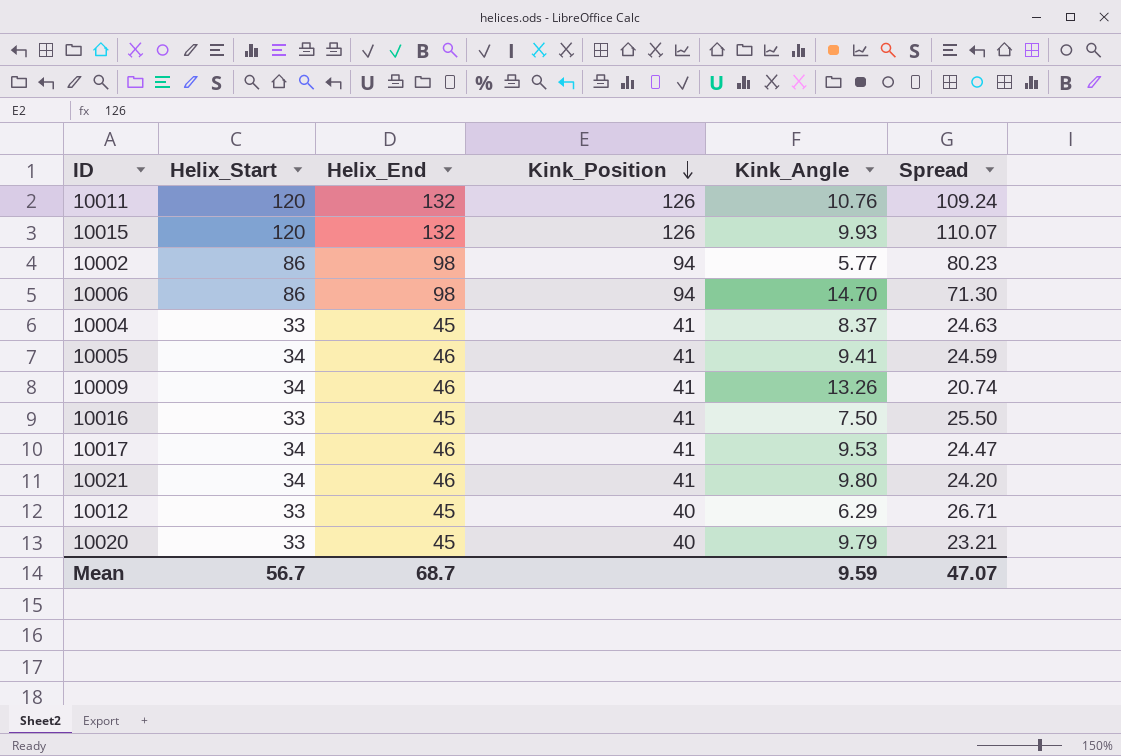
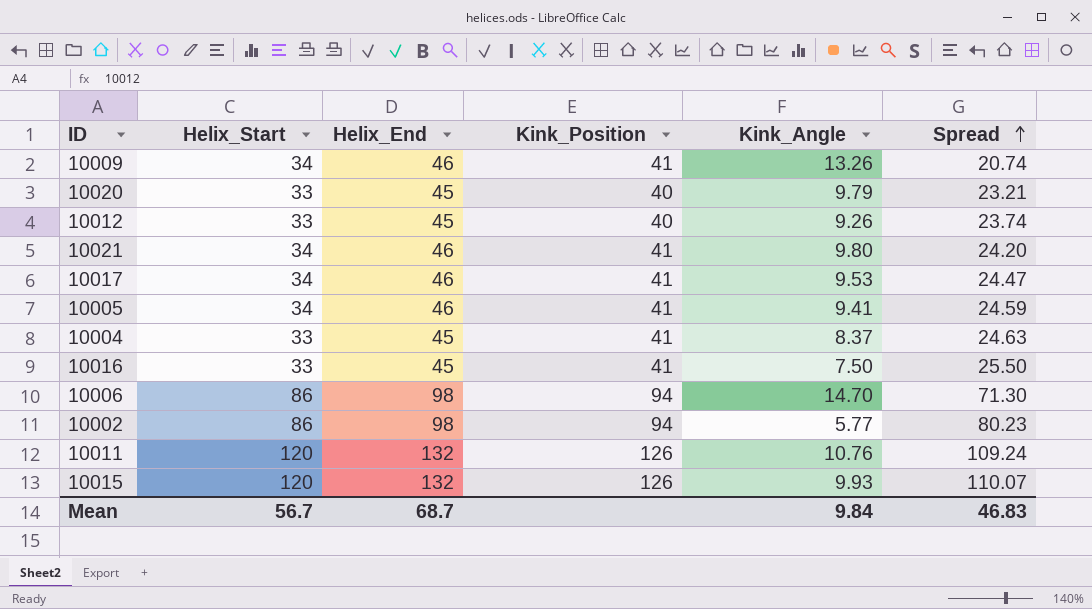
row order: Kink_Position descending -> Spread ascending
10012 | Kink_Angle: 6.29 -> 9.26
10012 | Spread: 26.71 -> 23.74
Mean | Kink_Angle: 9.59 -> 9.84
Mean | Spread: 47.07 -> 46.83

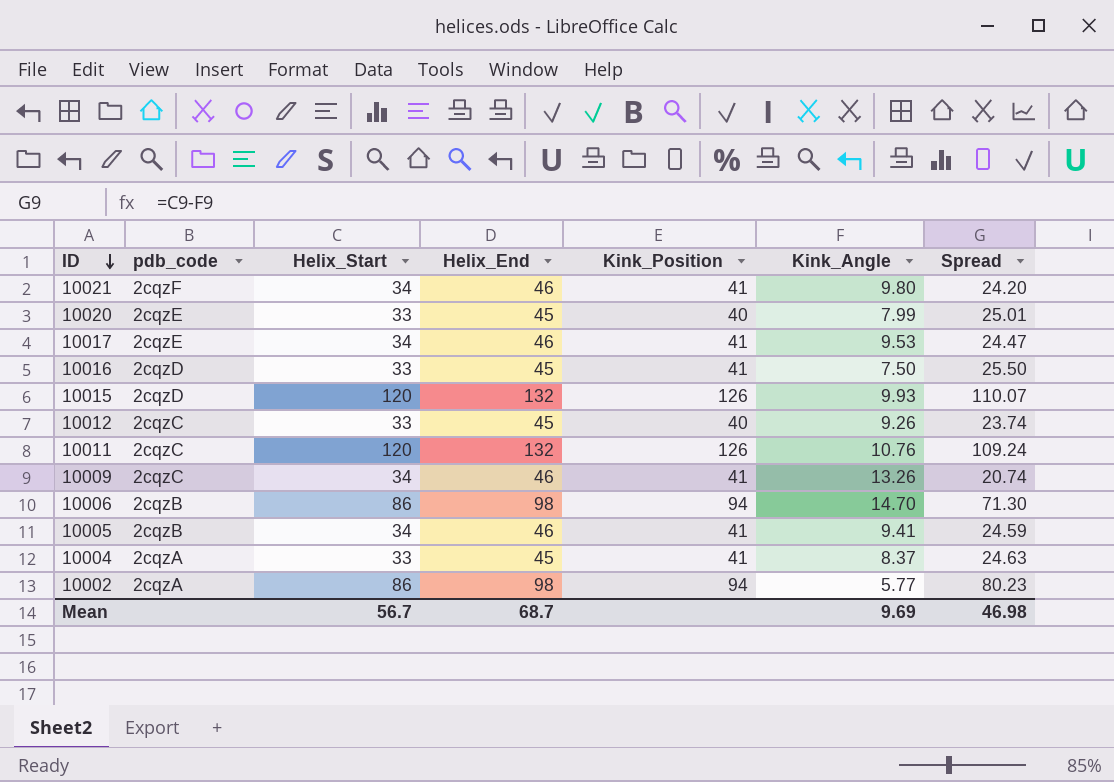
row order: Spread ascending -> ID descending
column pdb_code | position: none -> 2
10020 | Kink_Angle: 9.79 -> 7.99
10020 | Spread: 23.21 -> 25.01
Mean | Kink_Angle: 9.84 -> 9.69
Mean | Spread: 46.83 -> 46.98

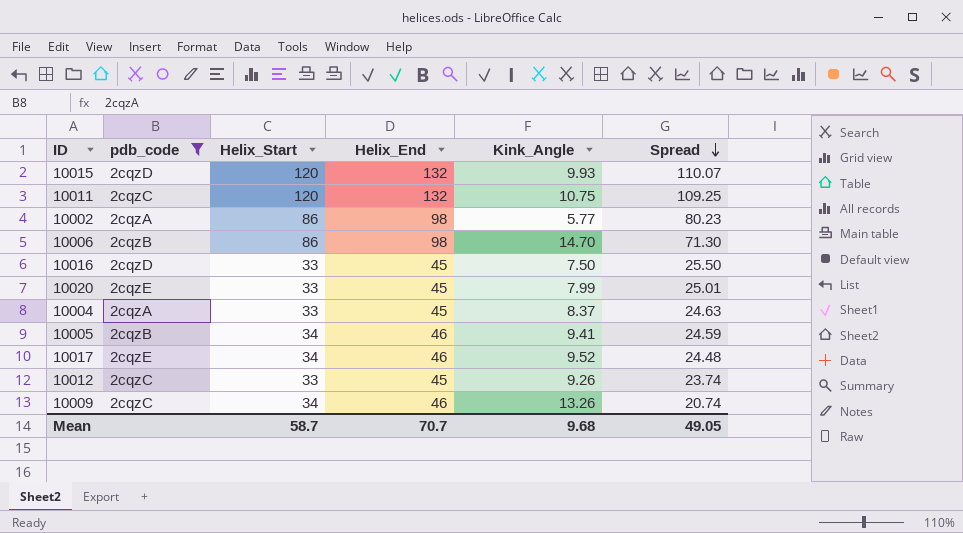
filter: none -> pdb_code != 2cqzF
row order: ID descending -> Spread descending
column Kink_Position | position: 5 -> none
10011 | Kink_Angle: 10.76 -> 10.75
10011 | Spread: 109.24 -> 109.25
10017 | Kink_Angle: 9.53 -> 9.52
10017 | Spread: 24.47 -> 24.48
Mean | Helix_Start: 56.7 -> 58.7
Mean | Helix_End: 68.7 -> 70.7
Mean | Kink_Angle: 9.69 -> 9.68
Mean | Spread: 46.98 -> 49.05

